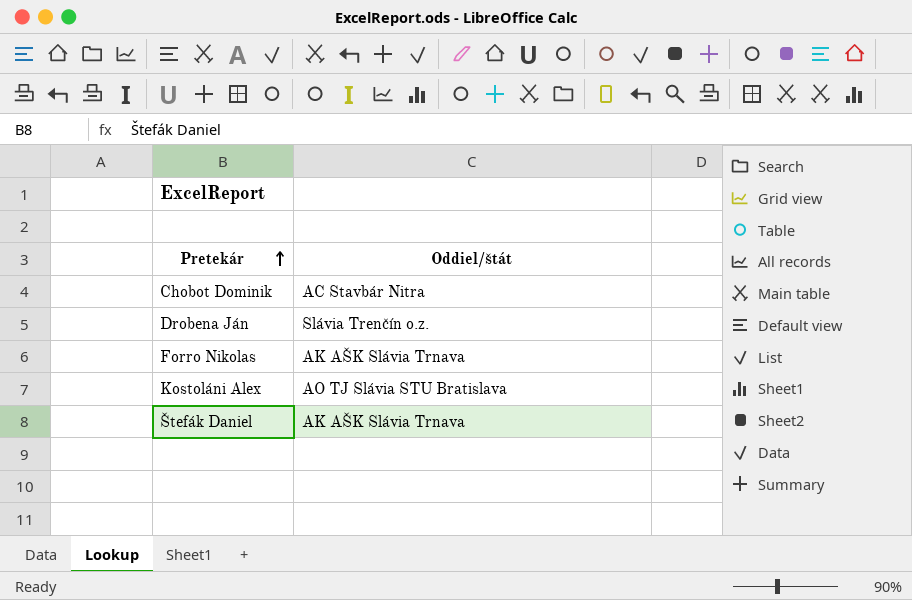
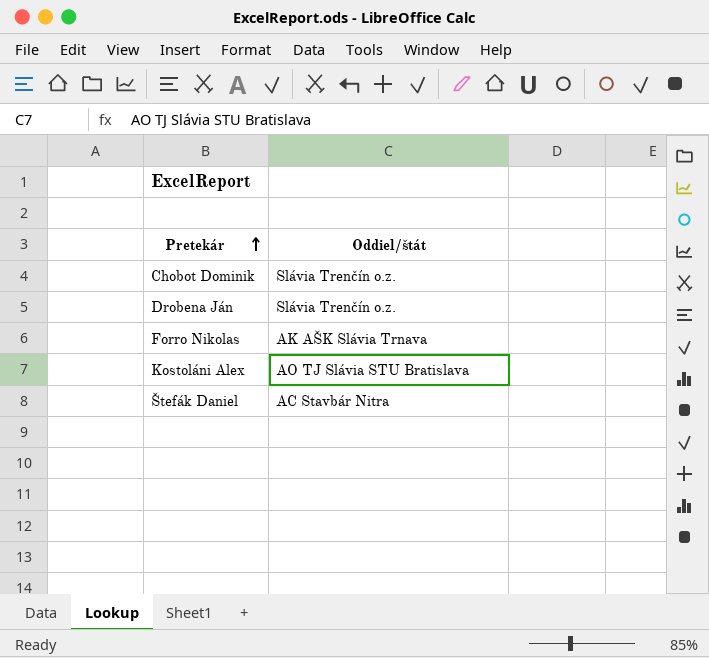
Chobot Dominik | Oddiel/štát: AC Stavbár Nitra -> Slávia Trenčín o.z.
Štefák Daniel | Oddiel/štát: AK AŠK Slávia Trnava -> AC Stavbár Nitra

